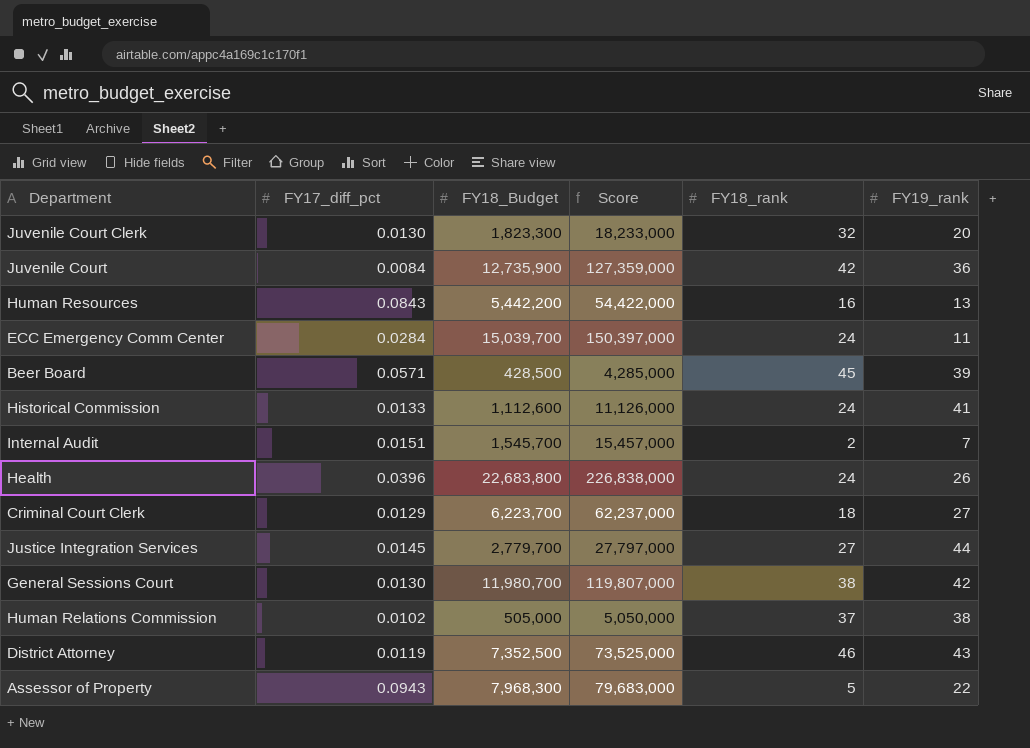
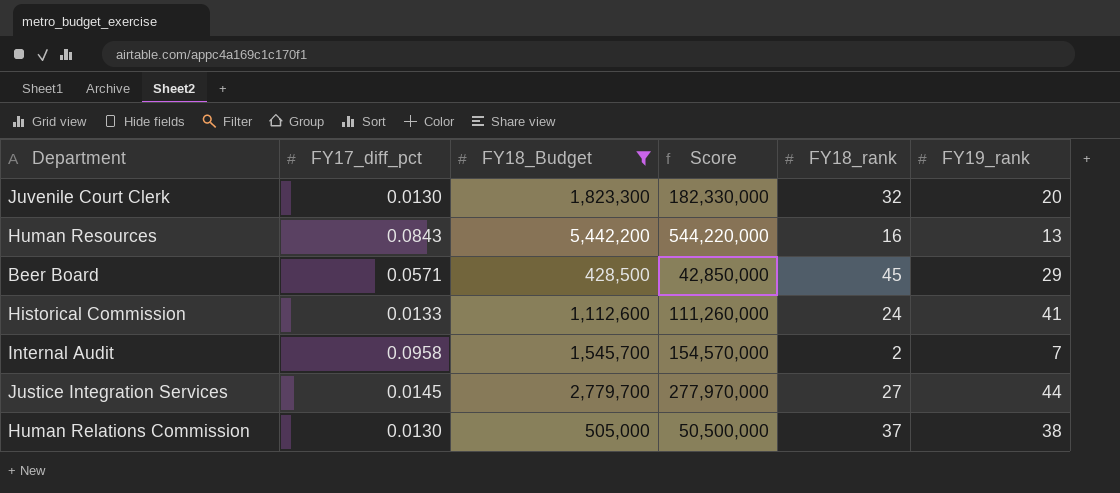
filter: none -> FY18_Budget <= 5,442,200
column Score | formula: [FY18_Budget] * 10 -> [FY18_Budget] * 100
Beer Board | FY19_rank: 39 -> 29
Internal Audit | FY17_diff_pct: 0.0151 -> 0.0958
Human Relations Commission | FY17_diff_pct: 0.0102 -> 0.0130

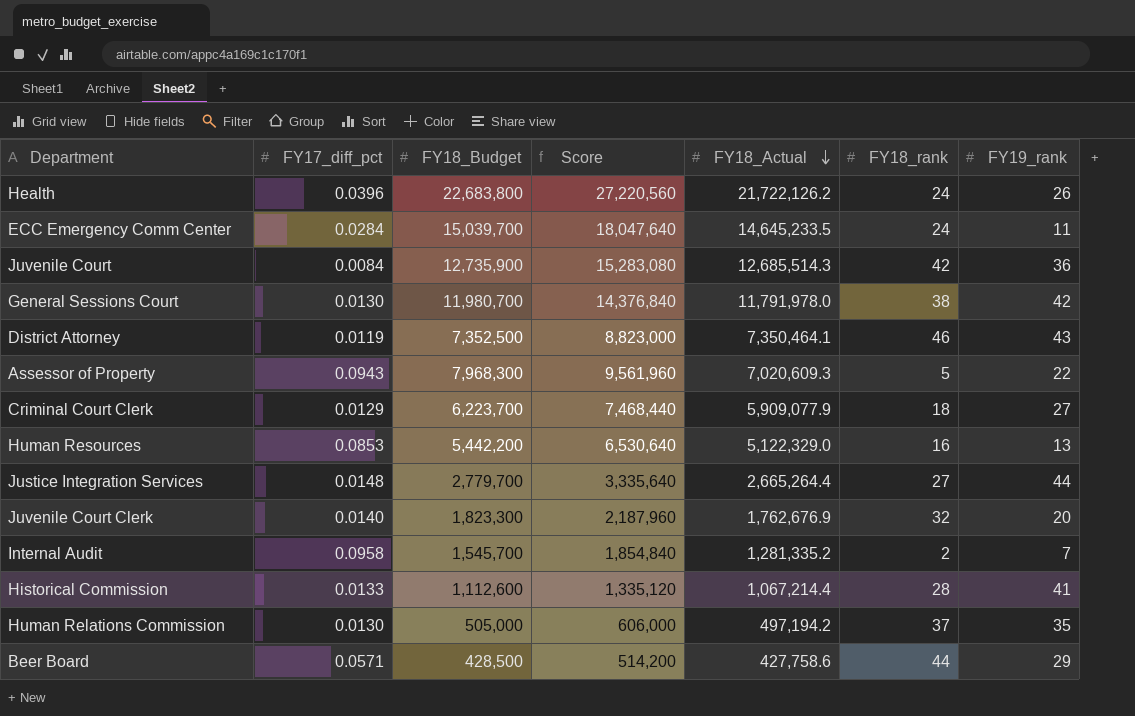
filter: FY18_Budget <= 5,442,200 -> none
row order: none -> FY18_Actual descending
column Score | formula: [FY18_Budget] * 100 -> [FY18_Budget] * 1.2
column FY18_Actual | position: none -> 5
Human Resources | FY17_diff_pct: 0.0843 -> 0.0853
Justice Integration Services | FY17_diff_pct: 0.0145 -> 0.0148
Juvenile Court Clerk | FY17_diff_pct: 0.0130 -> 0.0140
Historical Commission | FY18_rank: 24 -> 28
Human Relations Commission | FY19_rank: 38 -> 35
Beer Board | FY18_rank: 45 -> 44

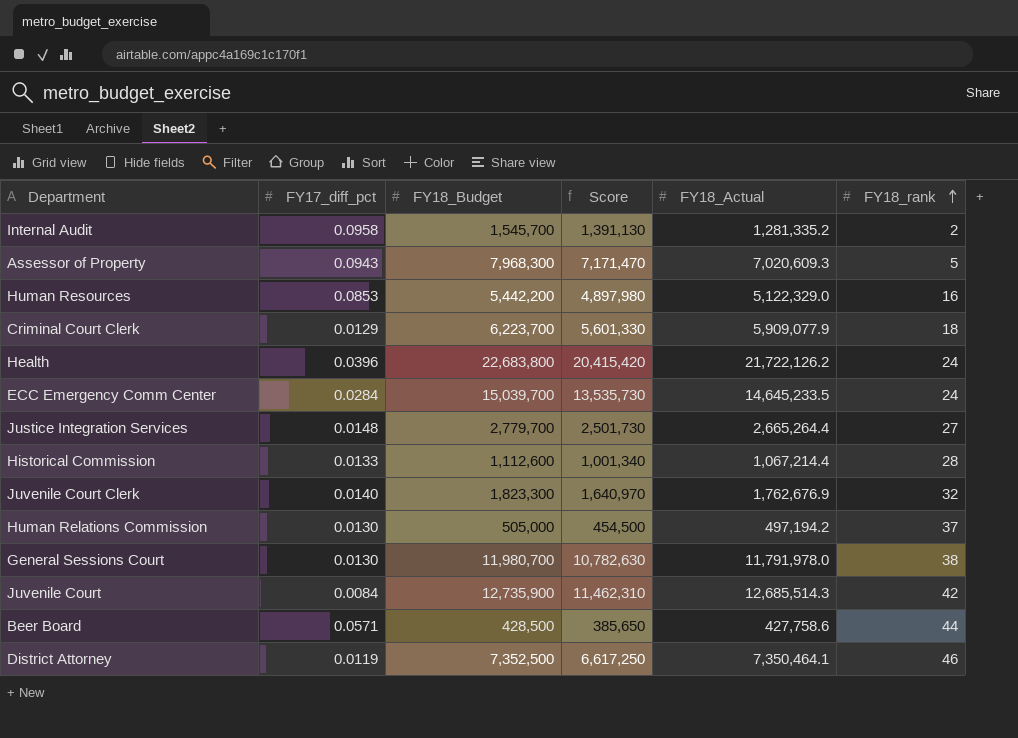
row order: FY18_Actual descending -> FY18_rank ascending
column FY19_rank | position: 7 -> none
column Score | formula: [FY18_Budget] * 1.2 -> [FY18_Budget] * 0.9

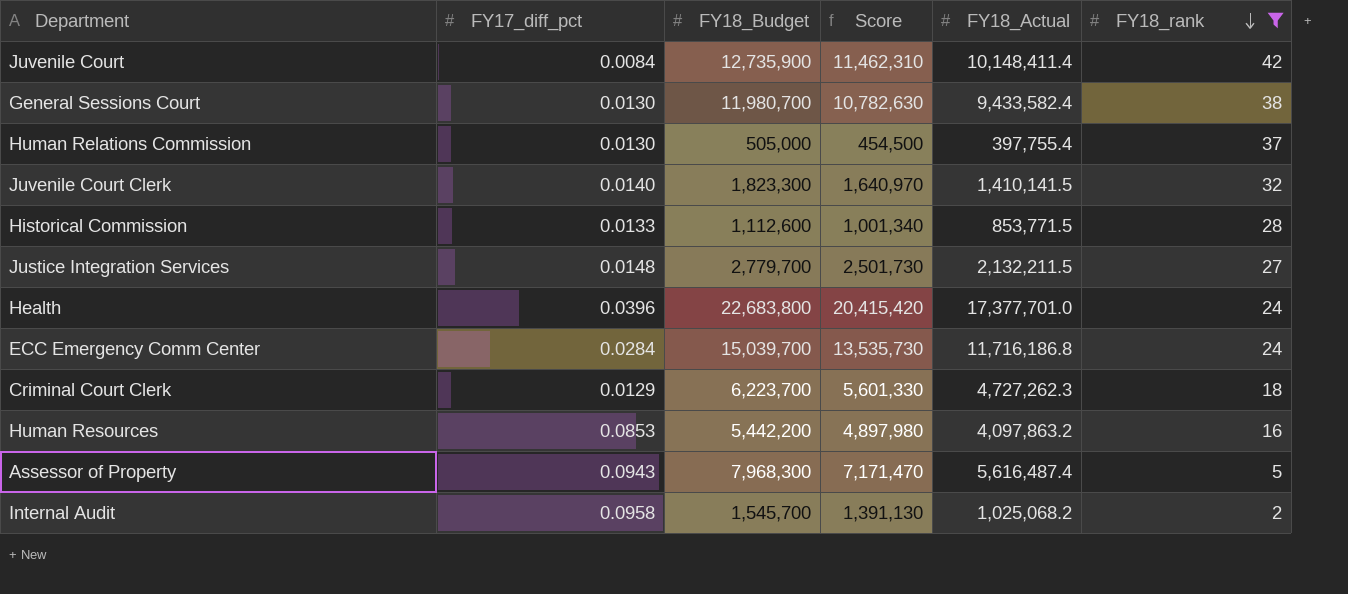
filter: none -> FY18_rank <= 42
row order: FY18_rank ascending -> FY18_rank descending
Juvenile Court | FY18_Actual: 12,685,514.3 -> 10,148,411.4
General Sessions Court | FY18_Actual: 11,791,978.0 -> 9,433,582.4
Human Relations Commission | FY18_Actual: 497,194.2 -> 397,755.4
Juvenile Court Clerk | FY18_Actual: 1,762,676.9 -> 1,410,141.5
Historical Commission | FY18_Actual: 1,067,214.4 -> 853,771.5
Justice Integration Services | FY18_Actual: 2,665,264.4 -> 2,132,211.5
Health | FY18_Actual: 21,722,126.2 -> 17,377,701.0
ECC Emergency Comm Center | FY18_Actual: 14,645,233.5 -> 11,716,186.8
Criminal Court Clerk | FY18_Actual: 5,909,077.9 -> 4,727,262.3
Human Resources | FY18_Actual: 5,122,329.0 -> 4,097,863.2
Assessor of Property | FY18_Actual: 7,020,609.3 -> 5,616,487.4
Internal Audit | FY18_Actual: 1,281,335.2 -> 1,025,068.2

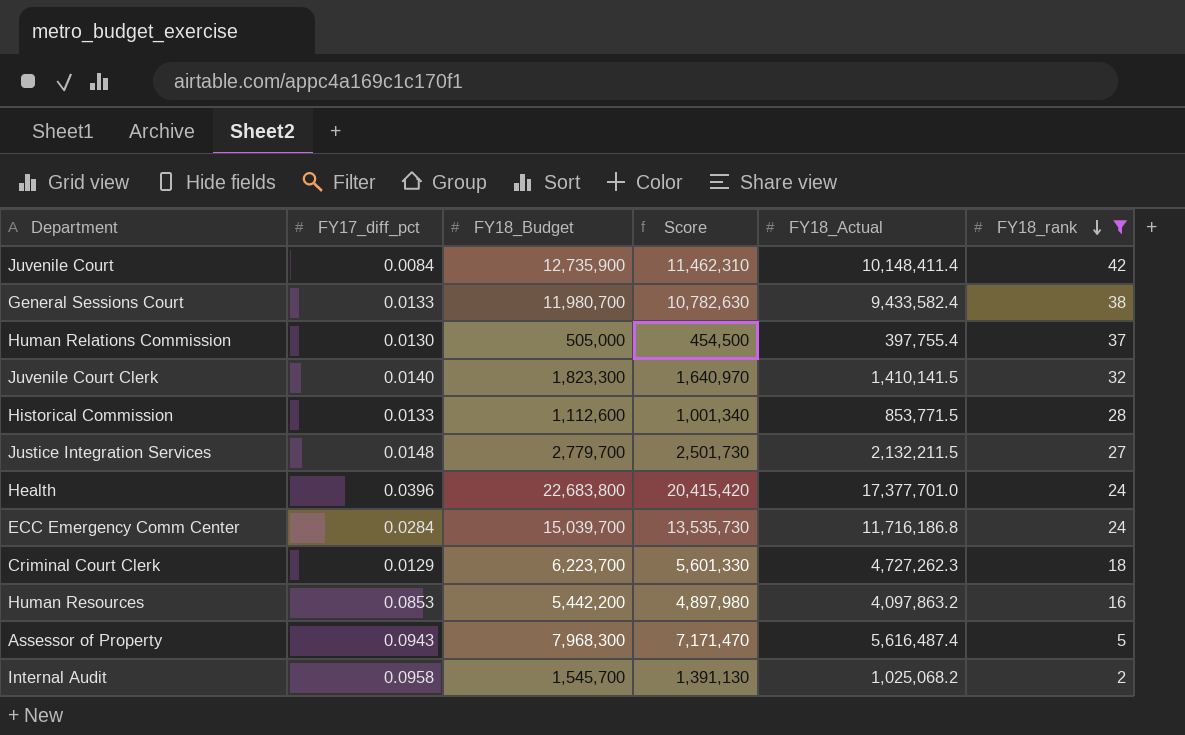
General Sessions Court | FY17_diff_pct: 0.0130 -> 0.0133

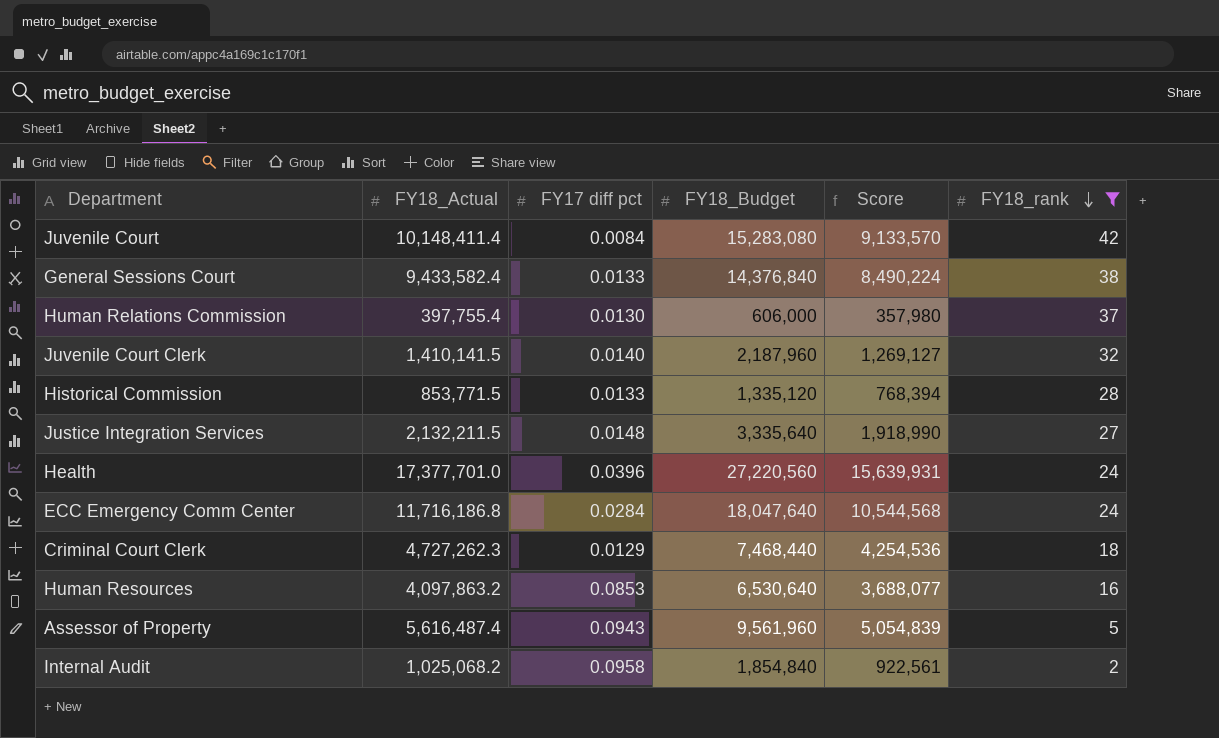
column FY18_Actual | position: 5 -> 2
column name: FY17_diff_pct -> FY17 diff pct
column Score | formula: [FY18_Budget] * 0.9 -> [FY18_Actual] * 0.9
Juvenile Court | FY18_Budget: 12,735,900 -> 15,283,080
General Sessions Court | FY18_Budget: 11,980,700 -> 14,376,840
Human Relations Commission | FY18_Budget: 505,000 -> 606,000
Juvenile Court Clerk | FY18_Budget: 1,823,300 -> 2,187,960
Historical Commission | FY18_Budget: 1,112,600 -> 1,335,120
Justice Integration Services | FY18_Budget: 2,779,700 -> 3,335,640
Health | FY18_Budget: 22,683,800 -> 27,220,560
ECC Emergency Comm Center | FY18_Budget: 15,039,700 -> 18,047,640
Criminal Court Clerk | FY18_Budget: 6,223,700 -> 7,468,440
Human Resources | FY18_Budget: 5,442,200 -> 6,530,640
Assessor of Property | FY18_Budget: 7,968,300 -> 9,561,960
Internal Audit | FY18_Budget: 1,545,700 -> 1,854,840

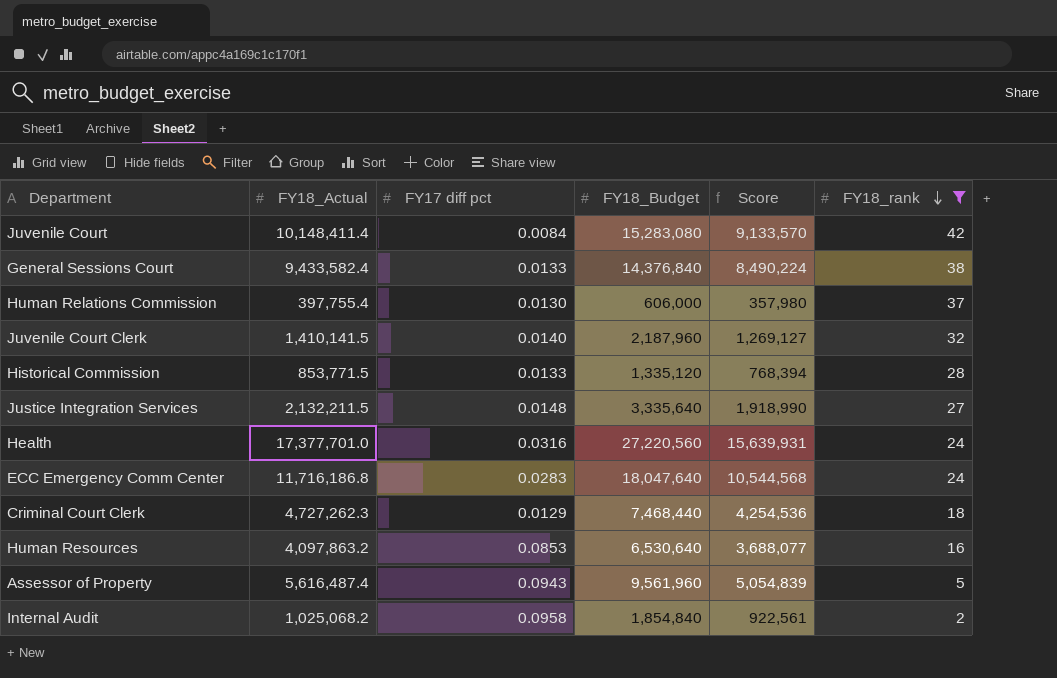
Health | FY17 diff pct: 0.0396 -> 0.0316
ECC Emergency Comm Center | FY17 diff pct: 0.0284 -> 0.0283

